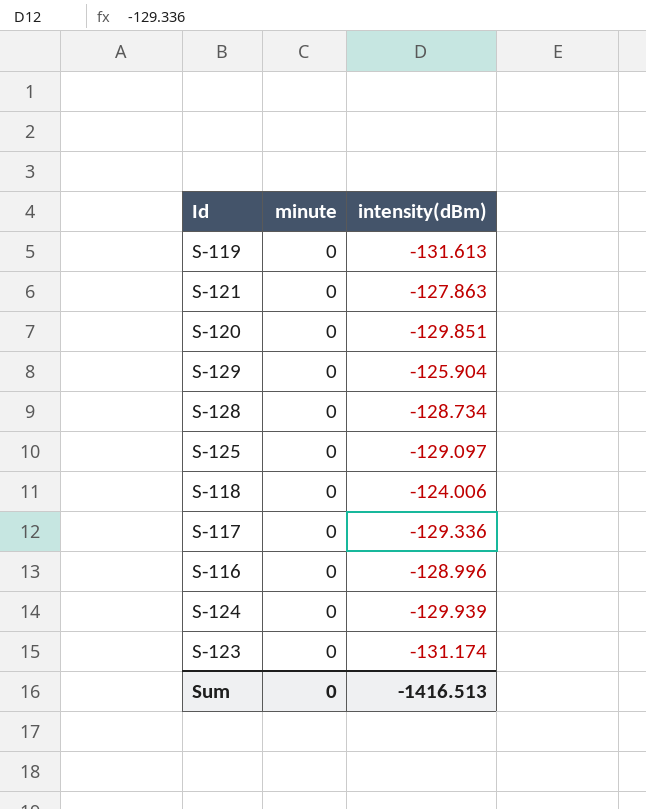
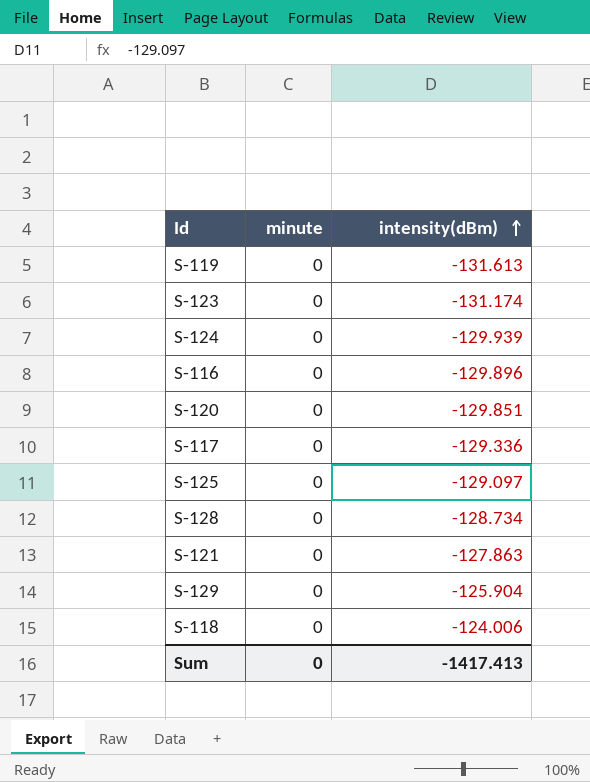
row order: none -> intensity(dBm) ascending
S-116 | intensity(dBm): -128.996 -> -129.896
Sum | intensity(dBm): -1416.513 -> -1417.413

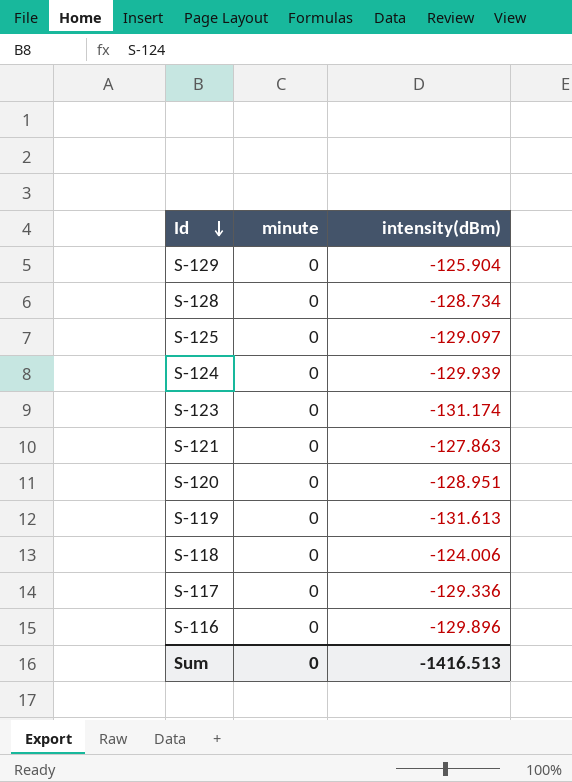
row order: intensity(dBm) ascending -> Id descending
S-120 | intensity(dBm): -129.851 -> -128.951
Sum | intensity(dBm): -1417.413 -> -1416.513

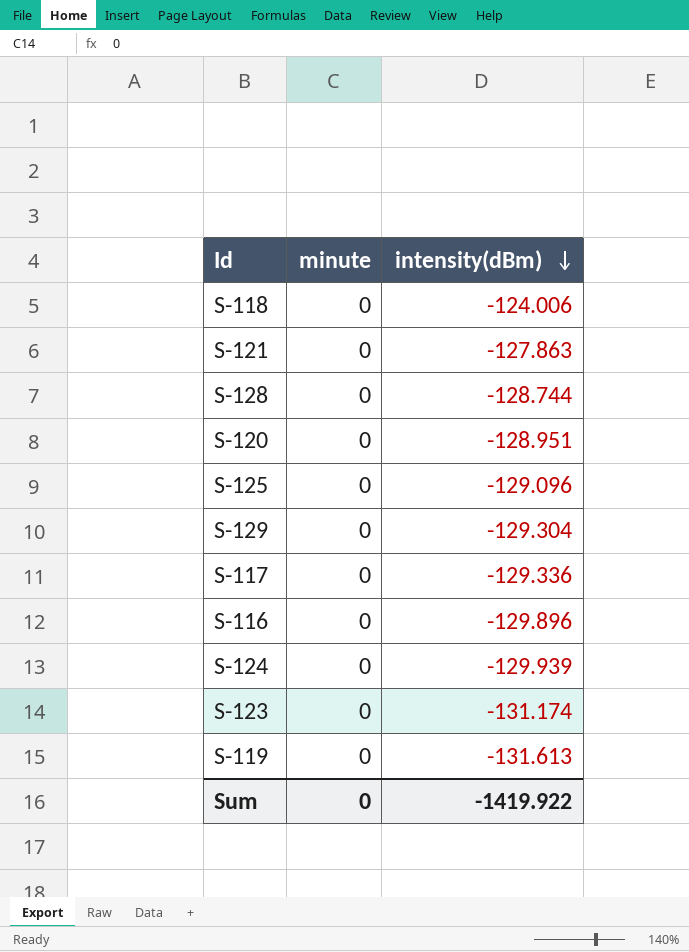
row order: Id descending -> intensity(dBm) descending
S-128 | intensity(dBm): -128.734 -> -128.744
S-125 | intensity(dBm): -129.097 -> -129.096
S-129 | intensity(dBm): -125.904 -> -129.304
Sum | intensity(dBm): -1416.513 -> -1419.922

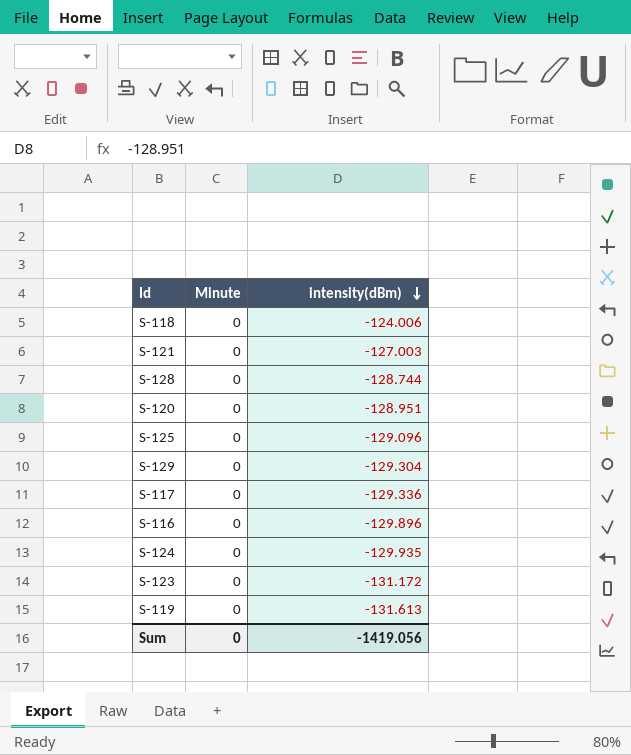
column name: minute -> Minute
S-121 | intensity(dBm): -127.863 -> -127.003
S-124 | intensity(dBm): -129.939 -> -129.935
S-123 | intensity(dBm): -131.174 -> -131.172
Sum | intensity(dBm): -1419.922 -> -1419.056

